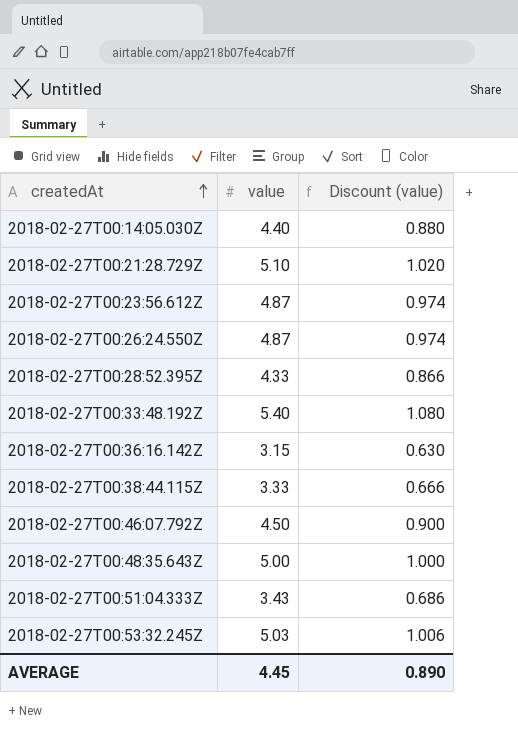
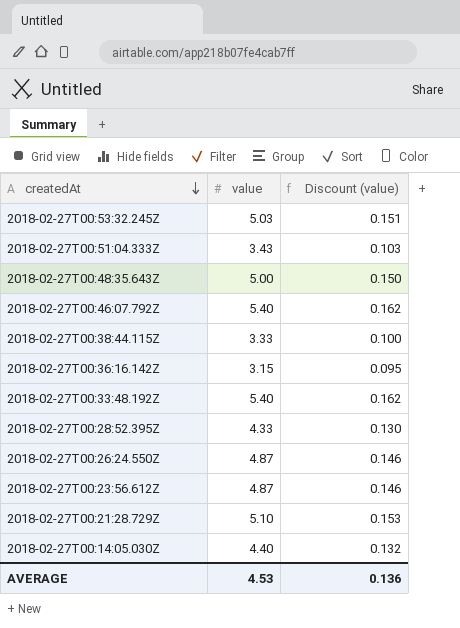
row order: createdAt ascending -> createdAt descending
column Discount (value) | formula: [value] * 0.2 -> [value] * 0.03
2018-02-27T00:46:07.792Z | value: 4.50 -> 5.40
AVERAGE | value: 4.45 -> 4.53
AVERAGE | Discount (value): 0.890 -> 0.136

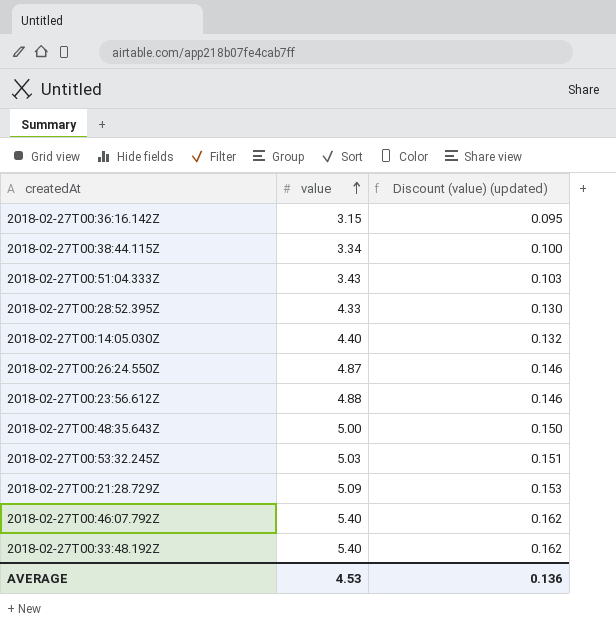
row order: createdAt descending -> value ascending
column name: Discount (value) -> Discount (value) (updated)
2018-02-27T00:38:44.115Z | value: 3.33 -> 3.34
2018-02-27T00:23:56.612Z | value: 4.87 -> 4.88
2018-02-27T00:21:28.729Z | value: 5.10 -> 5.09

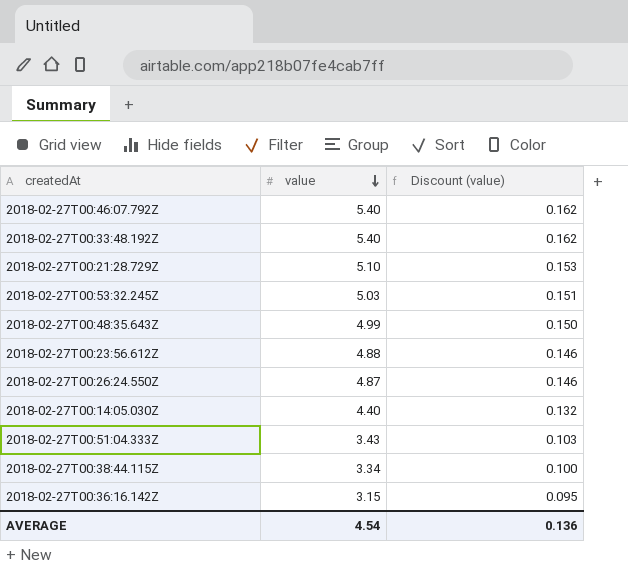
row order: value ascending -> value descending
column name: Discount (value) (updated) -> Discount (value)
row 2018-02-27T00:28:52.395Z: 4.33 | 0.130 -> none
2018-02-27T00:21:28.729Z | value: 5.09 -> 5.10
2018-02-27T00:48:35.643Z | value: 5.00 -> 4.99
AVERAGE | value: 4.53 -> 4.54

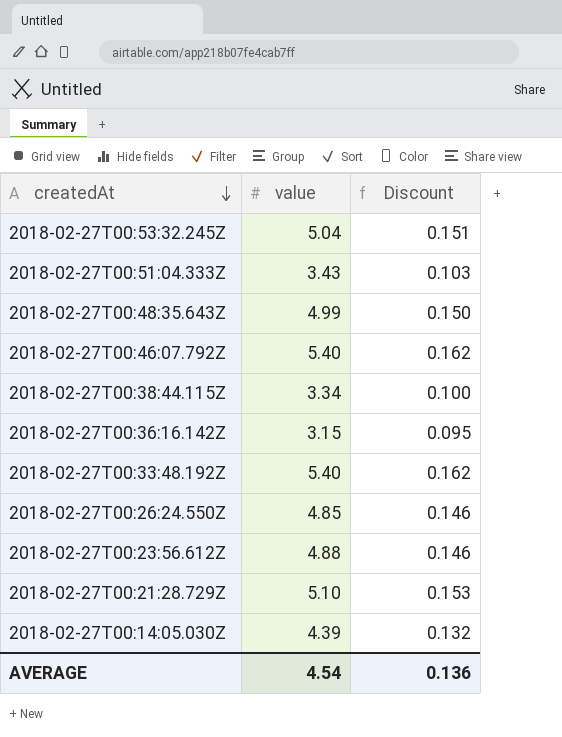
row order: value descending -> createdAt descending
column name: Discount (value) -> Discount
2018-02-27T00:53:32.245Z | value: 5.03 -> 5.04
2018-02-27T00:26:24.550Z | value: 4.87 -> 4.85
2018-02-27T00:14:05.030Z | value: 4.40 -> 4.39

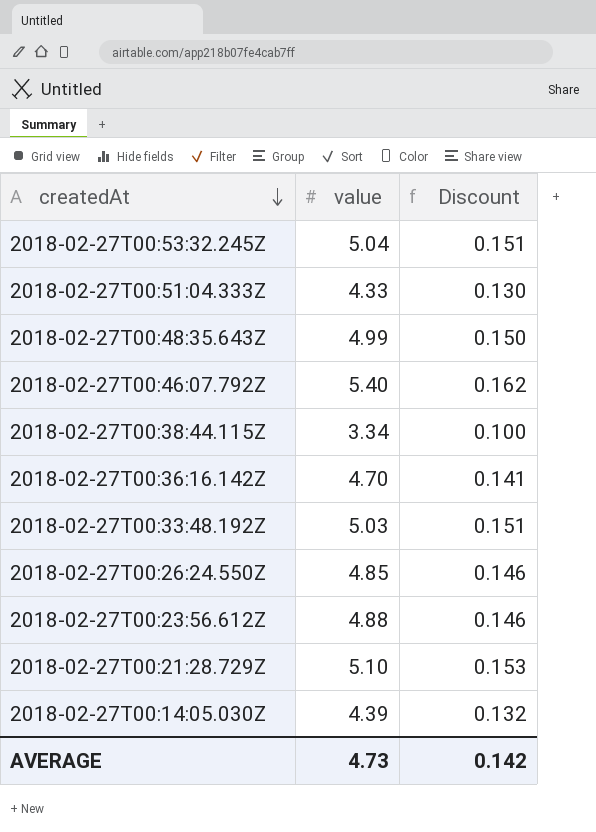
2018-02-27T00:51:04.333Z | value: 3.43 -> 4.33
2018-02-27T00:51:04.333Z | Discount: 0.103 -> 0.130
2018-02-27T00:36:16.142Z | value: 3.15 -> 4.70
2018-02-27T00:36:16.142Z | Discount: 0.095 -> 0.141
2018-02-27T00:33:48.192Z | value: 5.40 -> 5.03
2018-02-27T00:33:48.192Z | Discount: 0.162 -> 0.151
AVERAGE | value: 4.54 -> 4.73
AVERAGE | Discount: 0.136 -> 0.142

